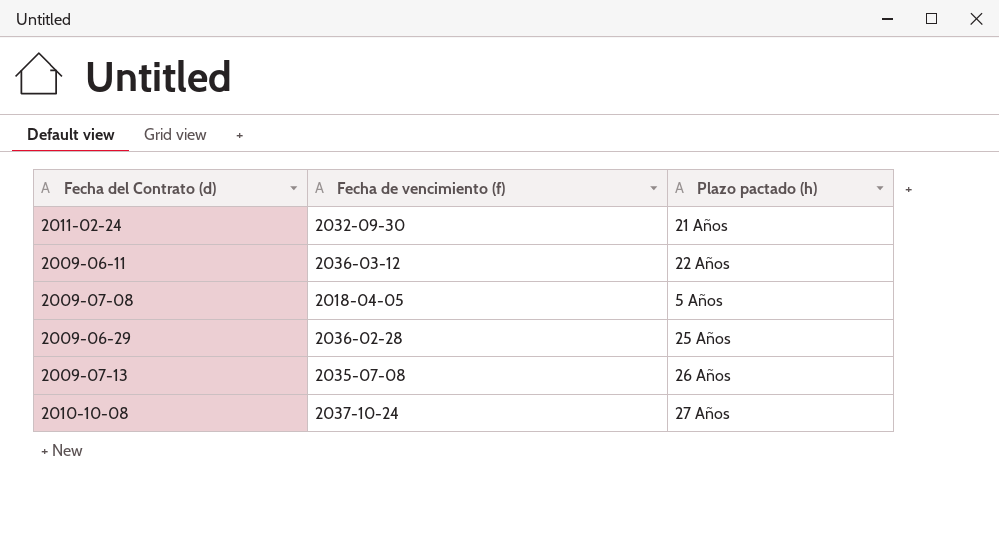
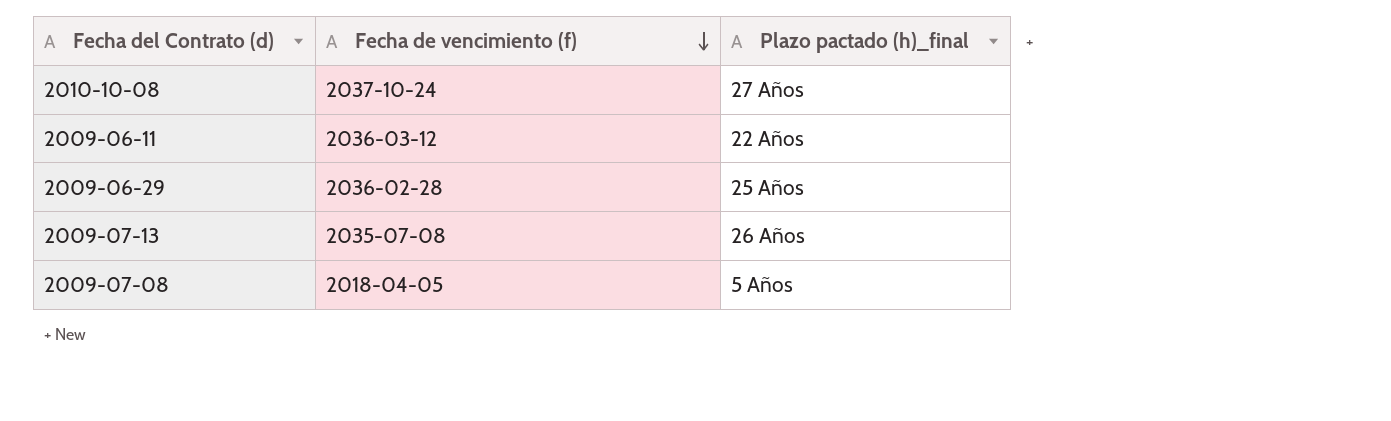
row order: none -> Fecha de vencimiento (f) descending
column name: Plazo pactado (h) -> Plazo pactado (h)_final
row 2011-02-24: 2032-09-30 | 21 Años -> none

